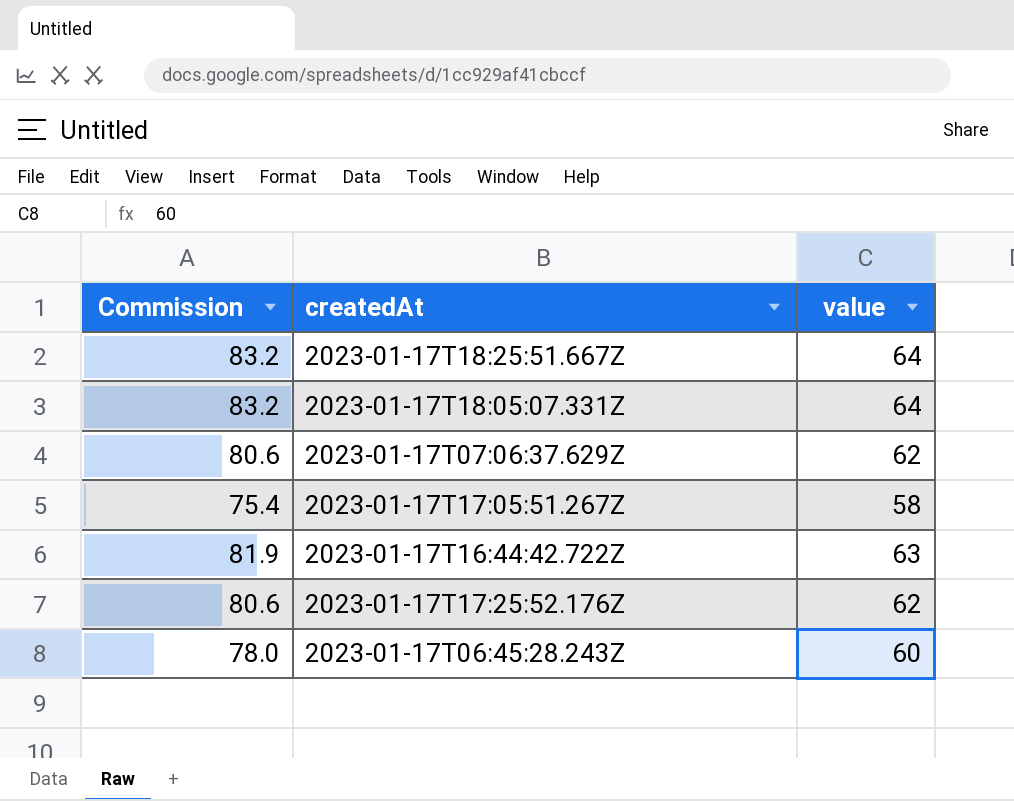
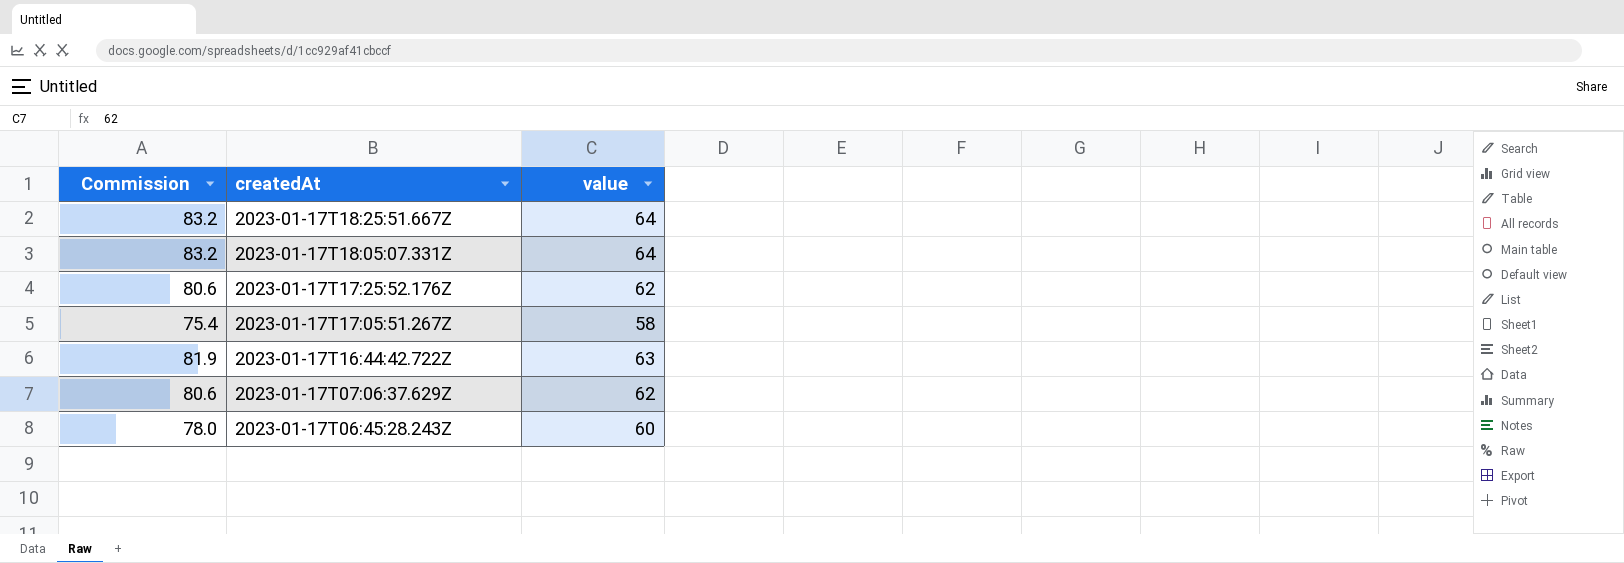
row order: none -> createdAt descending

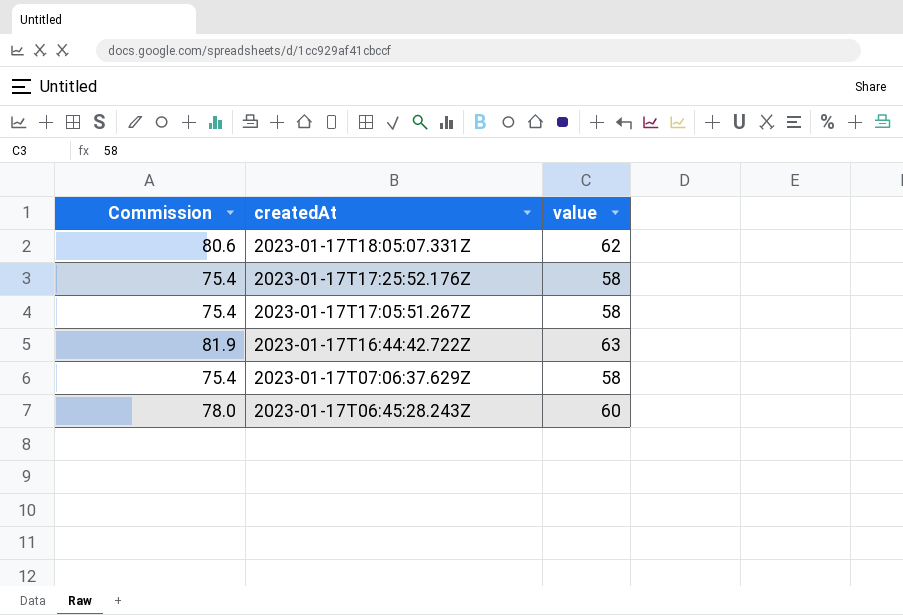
row 2023-01-17T18:25:51.667Z: 83.2 | 64 -> none
2023-01-17T18:05:07.331Z | Commission: 83.2 -> 80.6
2023-01-17T18:05:07.331Z | value: 64 -> 62
2023-01-17T17:25:52.176Z | Commission: 80.6 -> 75.4
2023-01-17T17:25:52.176Z | value: 62 -> 58
2023-01-17T07:06:37.629Z | Commission: 80.6 -> 75.4
2023-01-17T07:06:37.629Z | value: 62 -> 58

